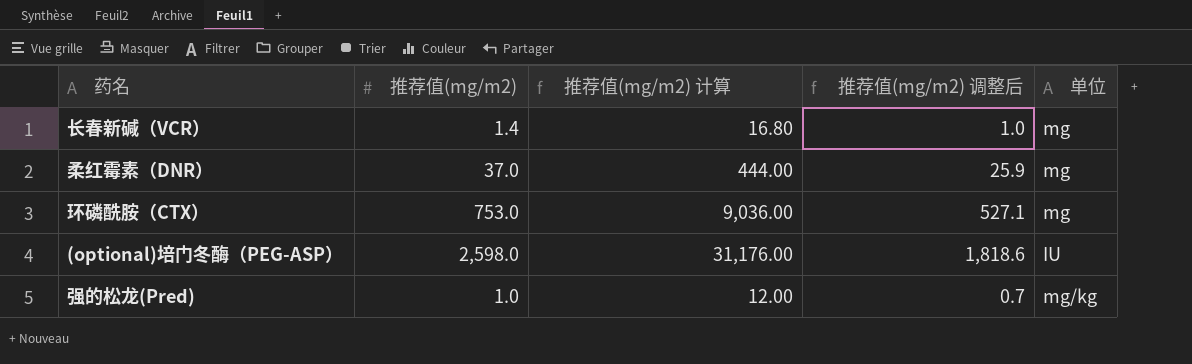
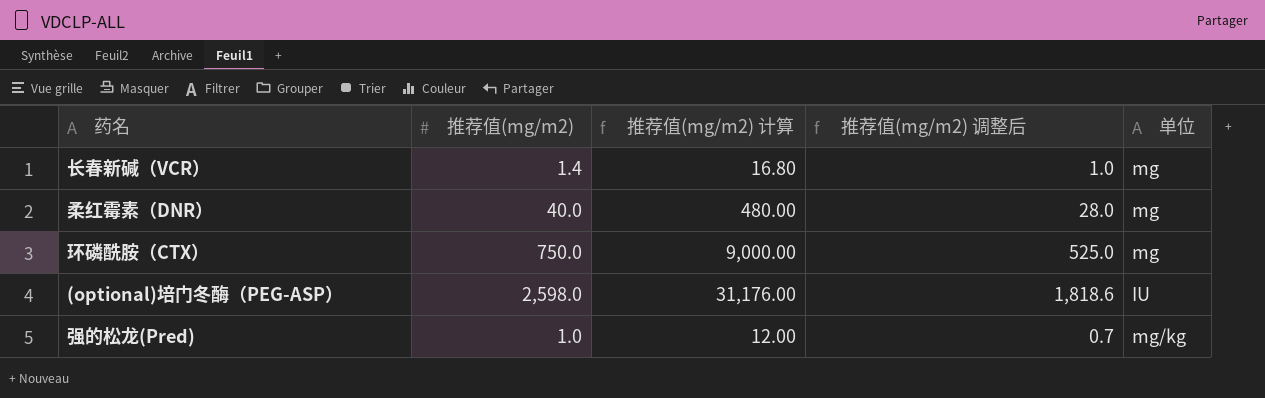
柔红霉素（DNR） | 推荐值(mg/m2): 37.0 -> 40.0
柔红霉素（DNR） | 推荐值(mg/m2) 计算: 444.00 -> 480.00
柔红霉素（DNR） | 推荐值(mg/m2) 调整后: 25.9 -> 28.0
环磷酰胺（CTX） | 推荐值(mg/m2): 753.0 -> 750.0
环磷酰胺（CTX） | 推荐值(mg/m2) 计算: 9,036.00 -> 9,000.00
环磷酰胺（CTX） | 推荐值(mg/m2) 调整后: 527.1 -> 525.0

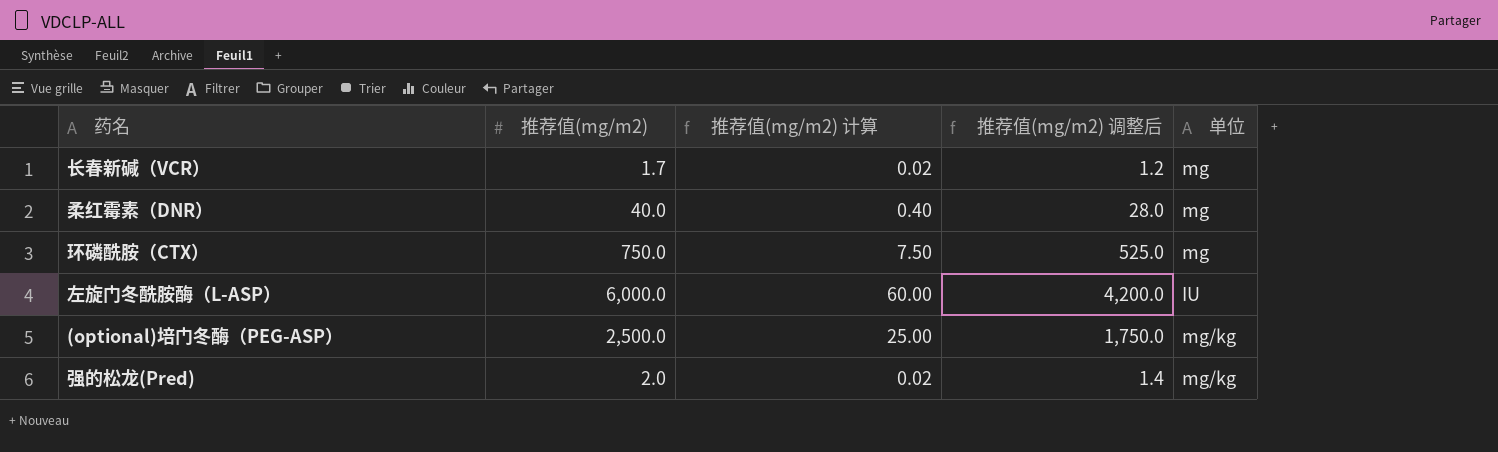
column 推荐值(mg/m2) 计算 | formula: [推荐值(mg/m2)] * 12 -> [推荐值(mg/m2)] * 0.01
长春新碱（VCR） | 推荐值(mg/m2): 1.4 -> 1.7
长春新碱（VCR） | 推荐值(mg/m2) 调整后: 1.0 -> 1.2
row 左旋门冬酰胺酶（L-ASP）: none -> 6,000.0 | 60.00 | 4,200.0 | IU
(optional)培门冬酶（PEG-ASP） | 推荐值(mg/m2): 2,598.0 -> 2,500.0
(optional)培门冬酶（PEG-ASP） | 推荐值(mg/m2) 调整后: 1,818.6 -> 1,750.0
(optional)培门冬酶（PEG-ASP） | 单位: IU -> mg/kg
强的松龙(Pred) | 推荐值(mg/m2): 1.0 -> 2.0
强的松龙(Pred) | 推荐值(mg/m2) 调整后: 0.7 -> 1.4

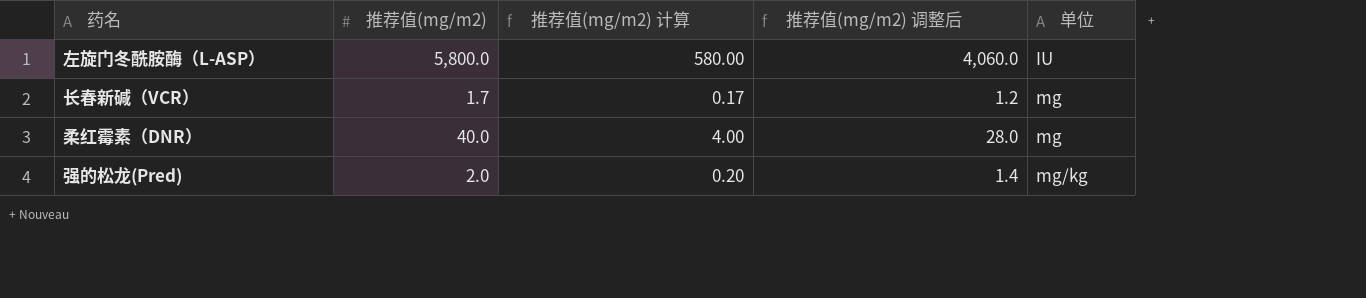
row order: none -> 单位 ascending
column 推荐值(mg/m2) 计算 | formula: [推荐值(mg/m2)] * 0.01 -> [推荐值(mg/m2)] * 0.1
row 环磷酰胺（CTX）: 750.0 | 7.50 | 525.0 | mg -> none
row (optional)培门冬酶（PEG-ASP）: 2,500.0 | 25.00 | 1,750.0 | mg/kg -> none
左旋门冬酰胺酶（L-ASP） | 推荐值(mg/m2): 6,000.0 -> 5,800.0
左旋门冬酰胺酶（L-ASP） | 推荐值(mg/m2) 调整后: 4,200.0 -> 4,060.0

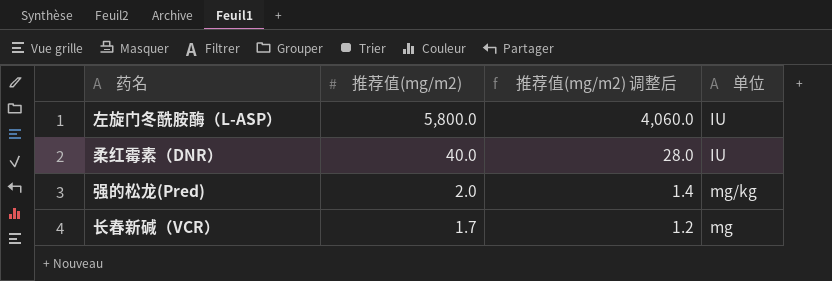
row order: 单位 ascending -> 推荐值(mg/m2) descending
column 推荐值(mg/m2) 计算 | formula: [推荐值(mg/m2)] * 0.1 -> none
柔红霉素（DNR） | 单位: mg -> IU

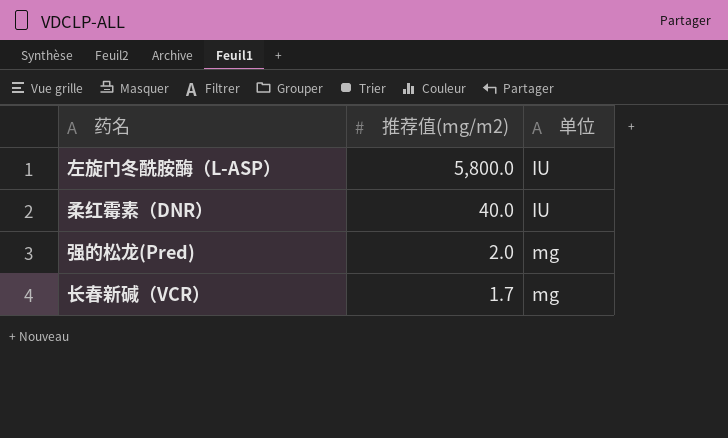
column 推荐值(mg/m2) 调整后 | formula: [推荐值(mg/m2)] * 0.7 -> none
强的松龙(Pred) | 单位: mg/kg -> mg

